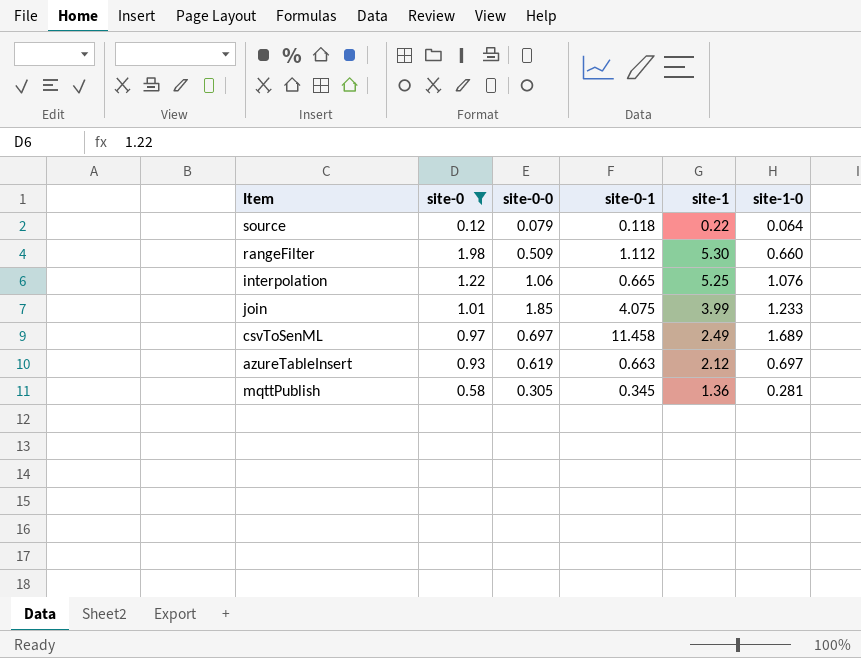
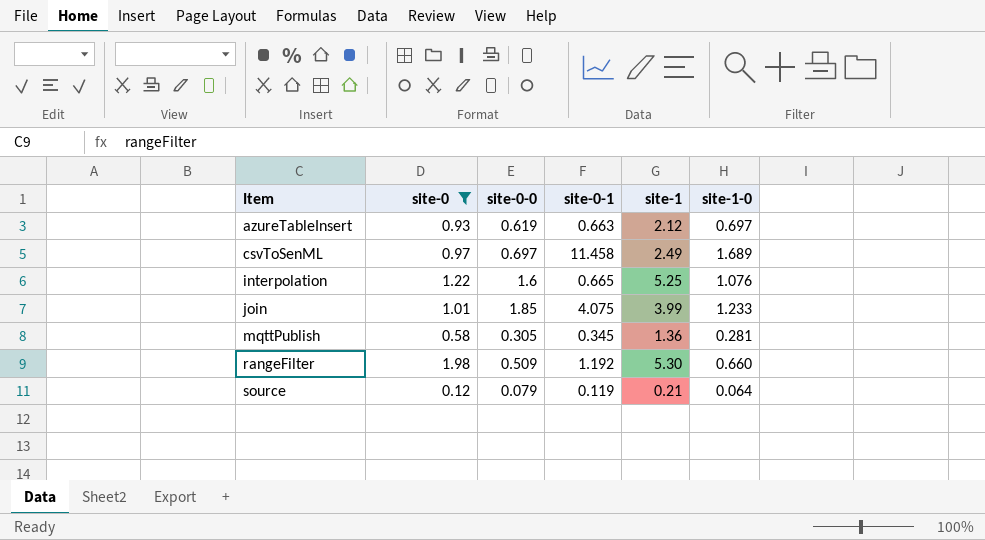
row order: none -> Item ascending
interpolation | site-0-0: 1.06 -> 1.6
rangeFilter | site-0-1: 1.112 -> 1.192
source | site-0-1: 0.118 -> 0.119
source | site-1: 0.22 -> 0.21

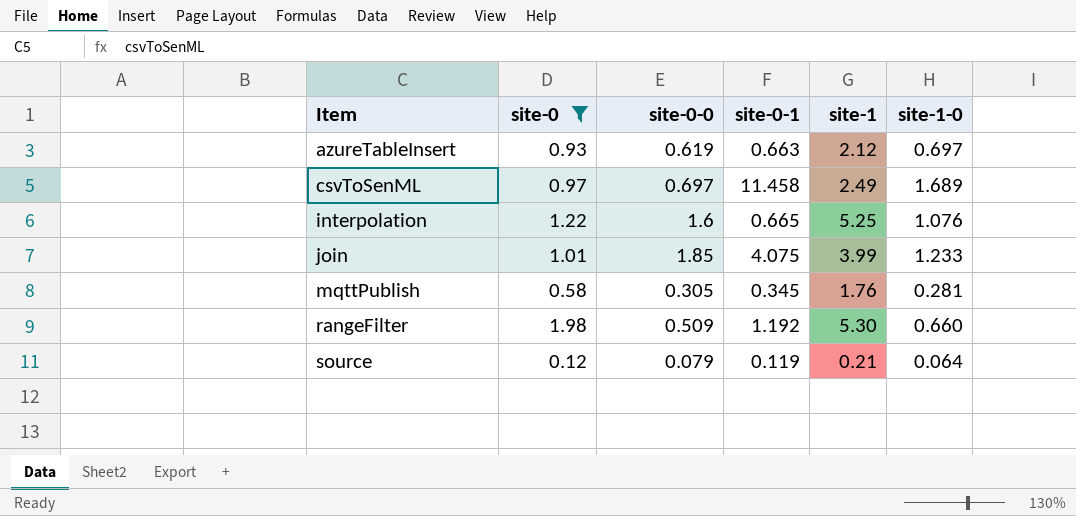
mqttPublish | site-1: 1.36 -> 1.76

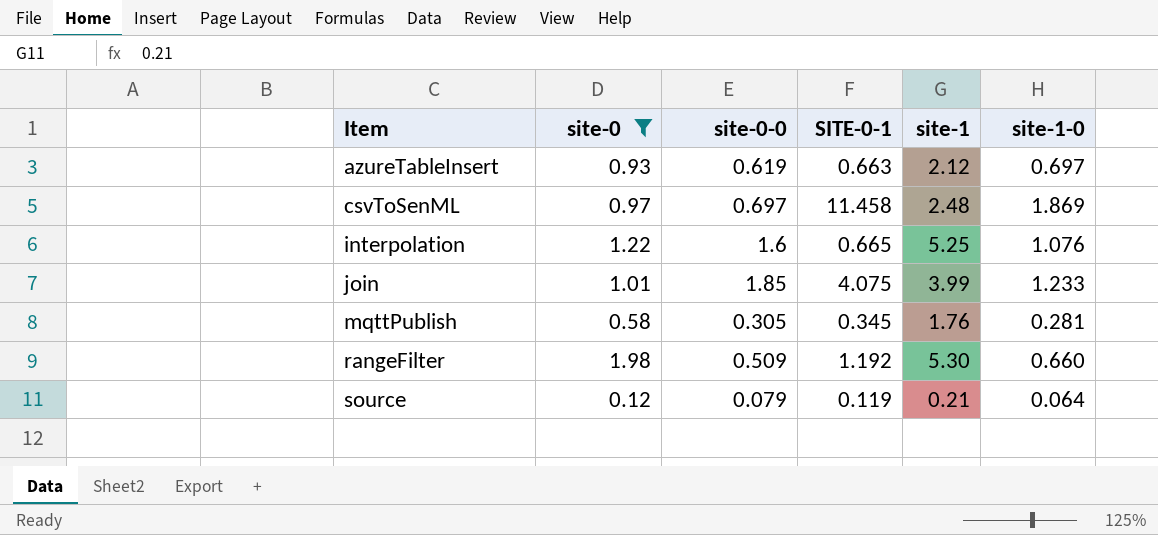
column name: site-0-1 -> SITE-0-1
csvToSenML | site-1: 2.49 -> 2.48
csvToSenML | site-1-0: 1.689 -> 1.869

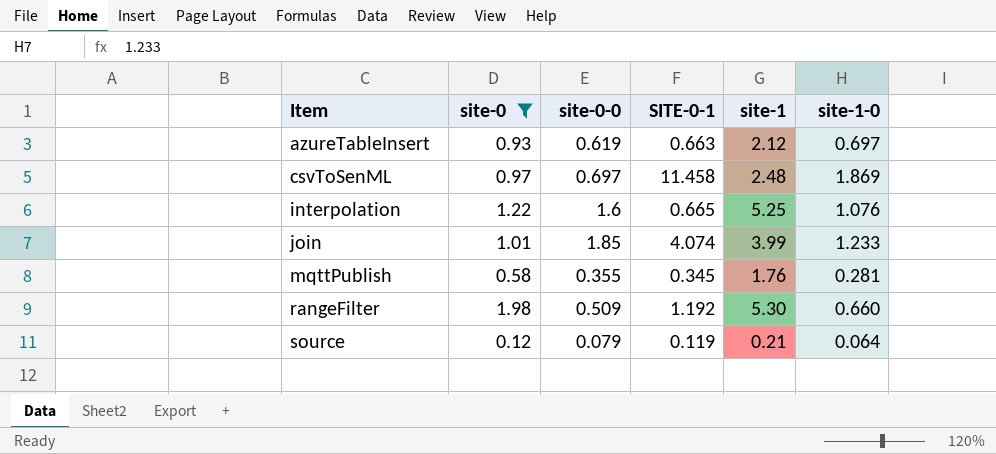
join | SITE-0-1: 4.075 -> 4.074
mqttPublish | site-0-0: 0.305 -> 0.355

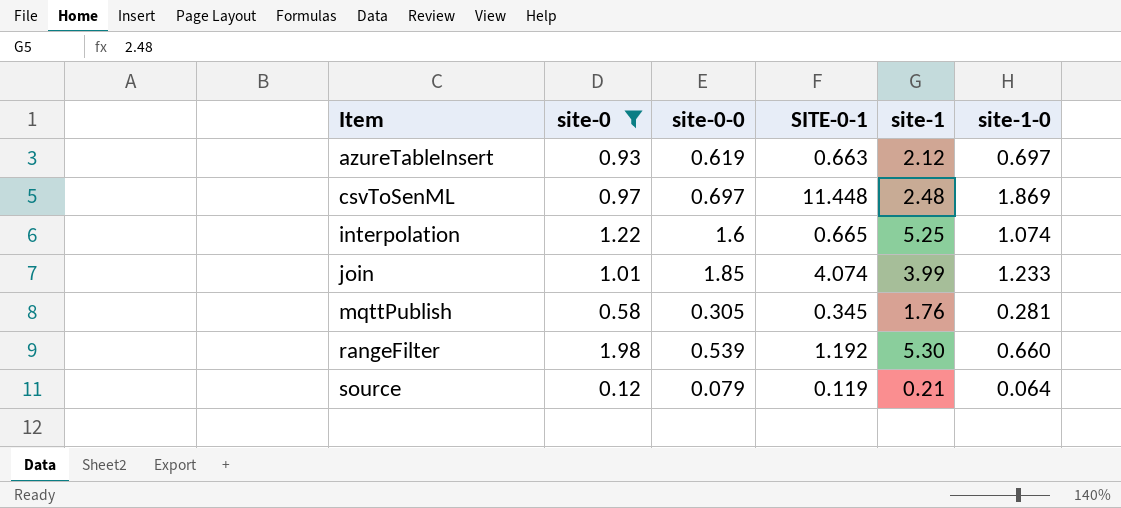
csvToSenML | SITE-0-1: 11.458 -> 11.448
interpolation | site-1-0: 1.076 -> 1.074
mqttPublish | site-0-0: 0.355 -> 0.305
rangeFilter | site-0-0: 0.509 -> 0.539

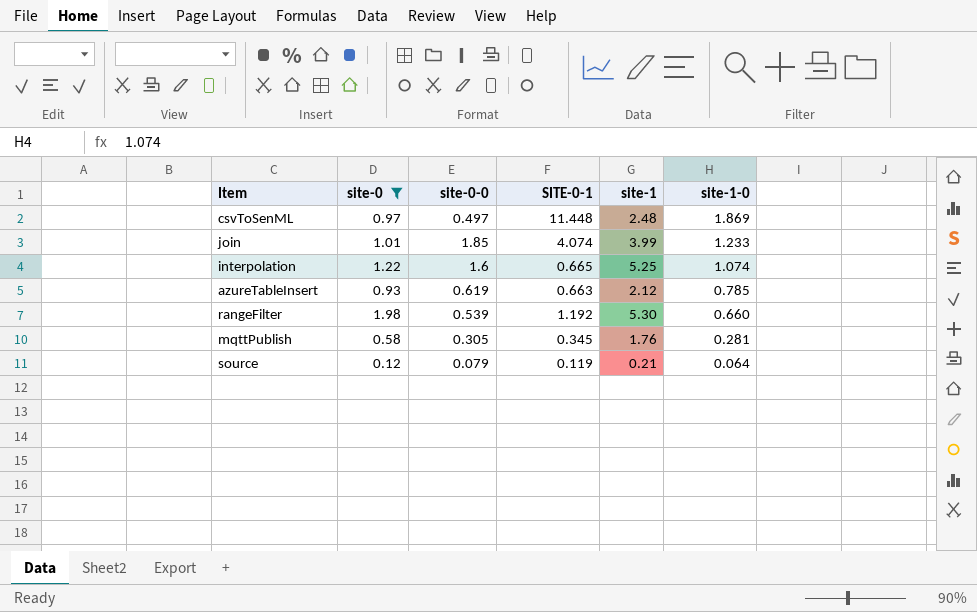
row order: Item ascending -> site-1-0 descending
csvToSenML | site-0-0: 0.697 -> 0.497
azureTableInsert | site-1-0: 0.697 -> 0.785

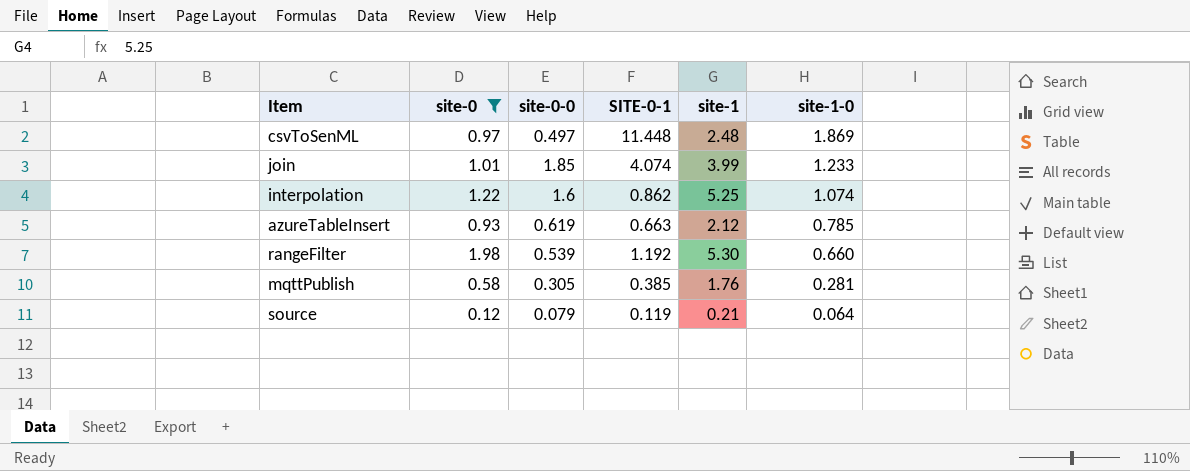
interpolation | SITE-0-1: 0.665 -> 0.862
mqttPublish | SITE-0-1: 0.345 -> 0.385

